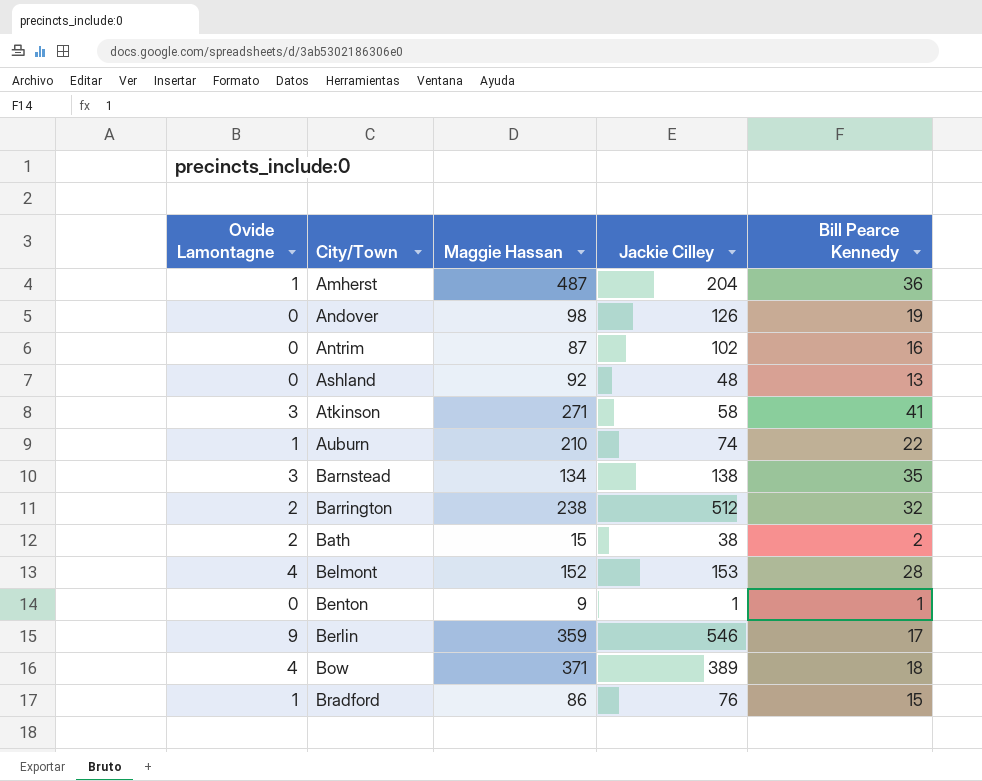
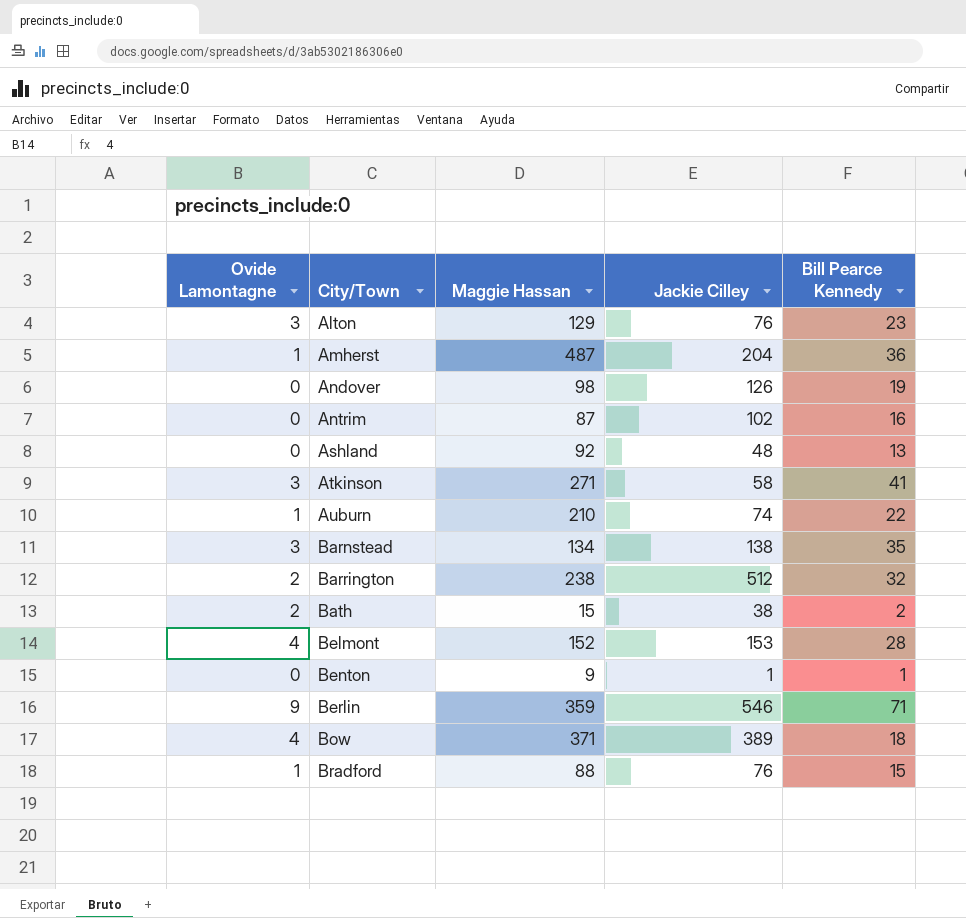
row Alton: none -> 3 | 129 | 76 | 23
Berlin | Bill Pearce Kennedy: 17 -> 71
Bradford | Maggie Hassan: 86 -> 88

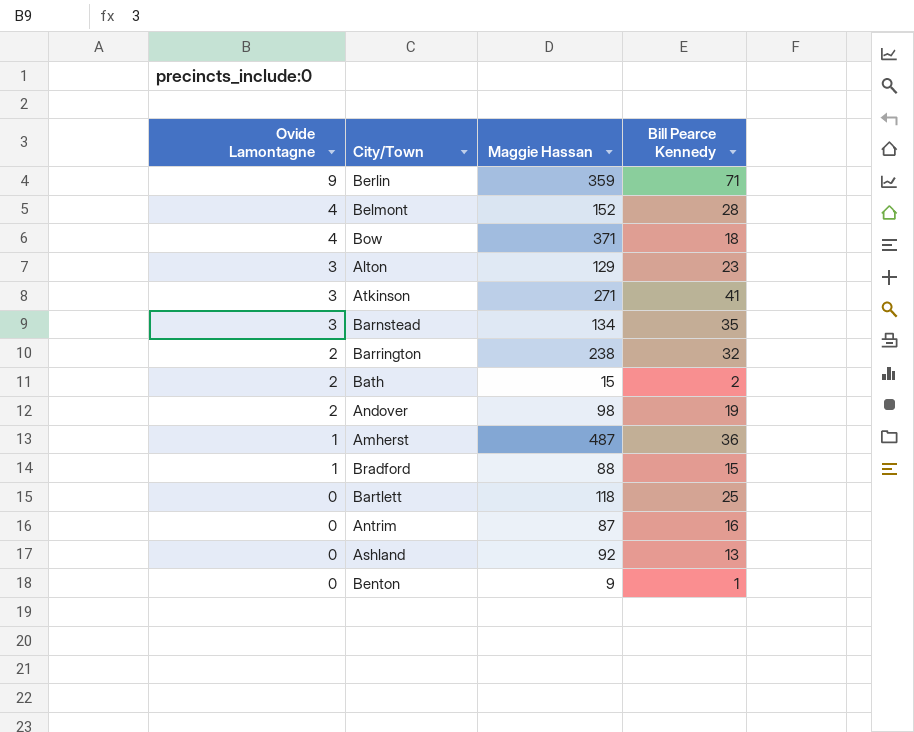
row order: City/Town ascending -> Ovide Lamontagne descending
column Jackie Cilley | position: 4 -> none
row Auburn: 1 | 210 | 74 | 22 -> none
Andover | Ovide Lamontagne: 0 -> 2
row Bartlett: none -> 0 | 118 | 25

